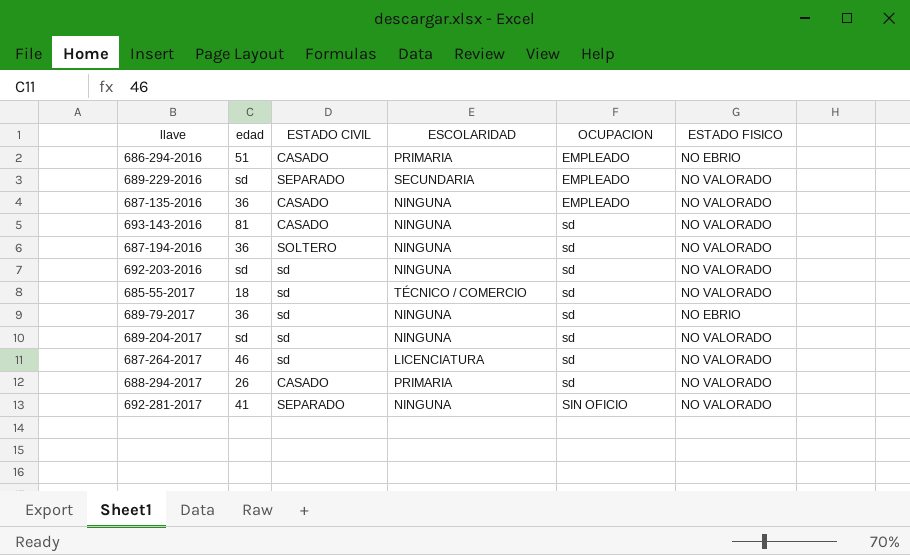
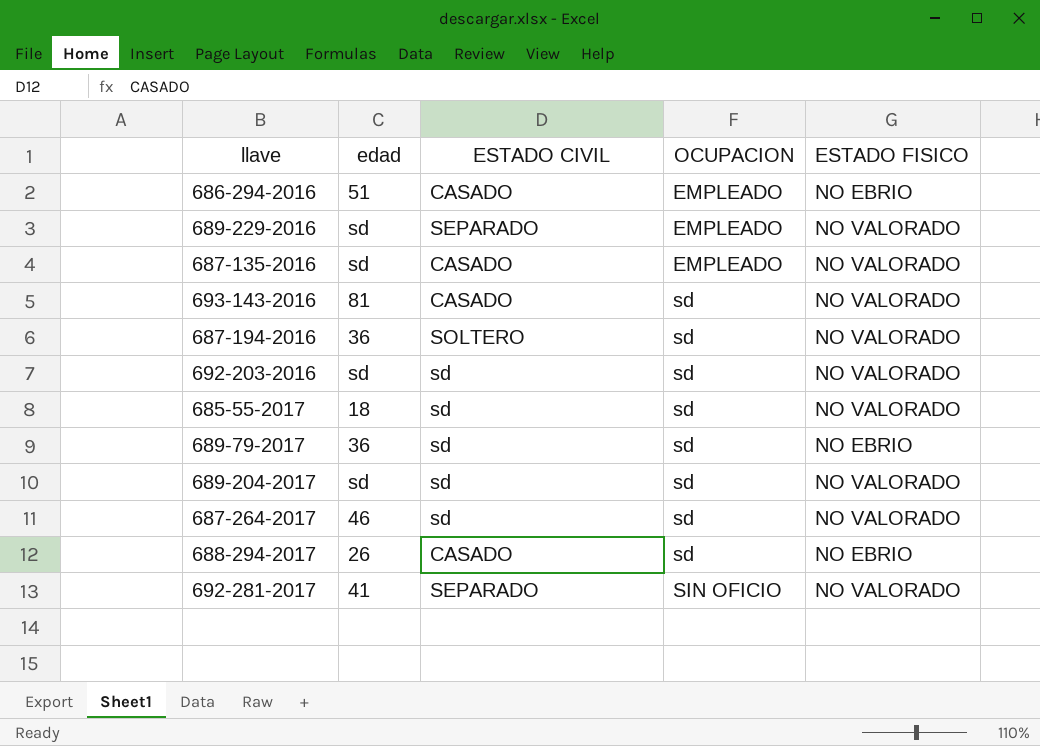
column ESCOLARIDAD | position: 4 -> none
687-135-2016 | edad: 36 -> sd
688-294-2017 | ESTADO FISICO: NO VALORADO -> NO EBRIO

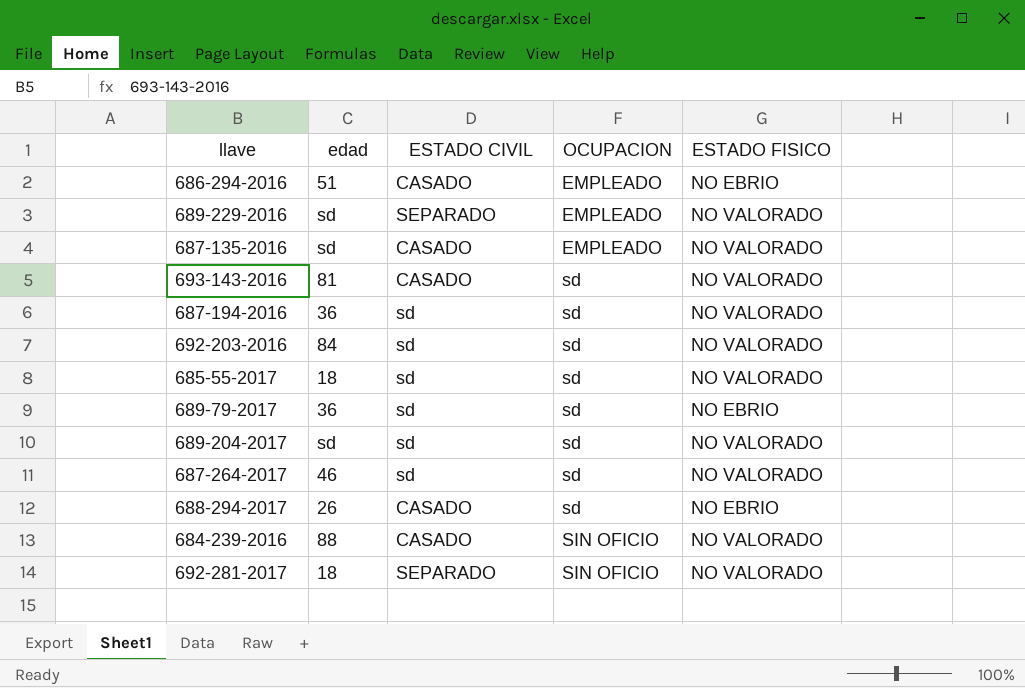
687-194-2016 | ESTADO CIVIL: SOLTERO -> sd
692-203-2016 | edad: sd -> 84
row 684-239-2016: none -> 88 | CASADO | SIN OFICIO | NO VALORADO
692-281-2017 | edad: 41 -> 18

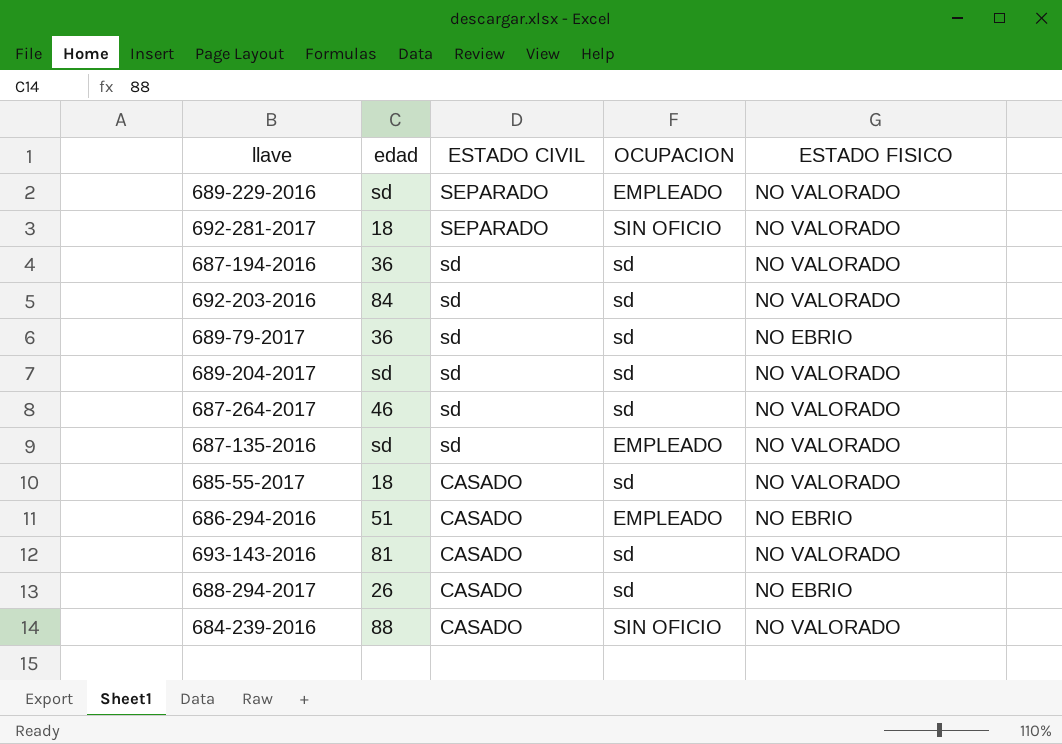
row order: OCUPACION ascending -> ESTADO CIVIL descending
687-135-2016 | ESTADO CIVIL: CASADO -> sd
685-55-2017 | ESTADO CIVIL: sd -> CASADO

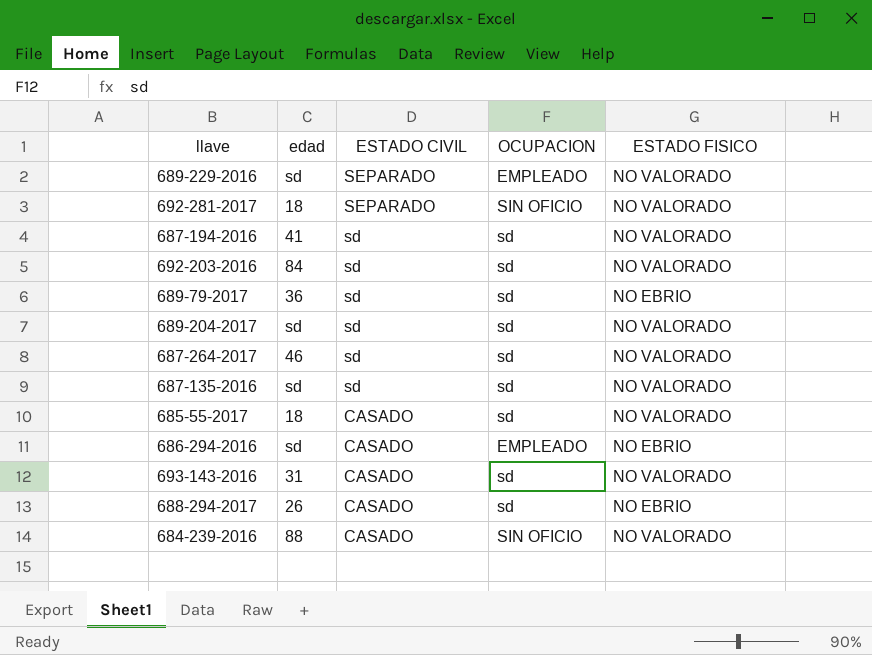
687-194-2016 | edad: 36 -> 41
687-135-2016 | OCUPACION: EMPLEADO -> sd
686-294-2016 | edad: 51 -> sd
693-143-2016 | edad: 81 -> 31

